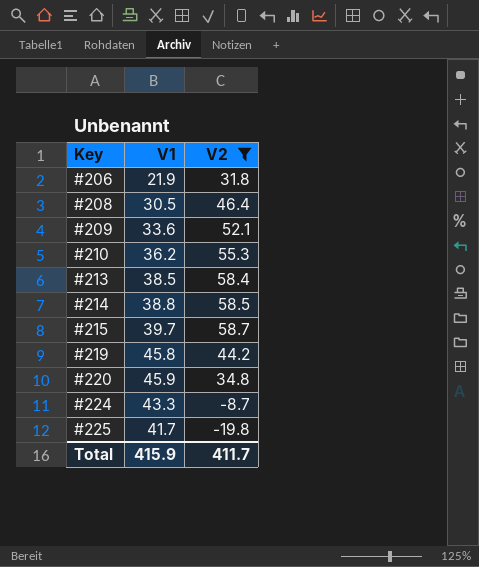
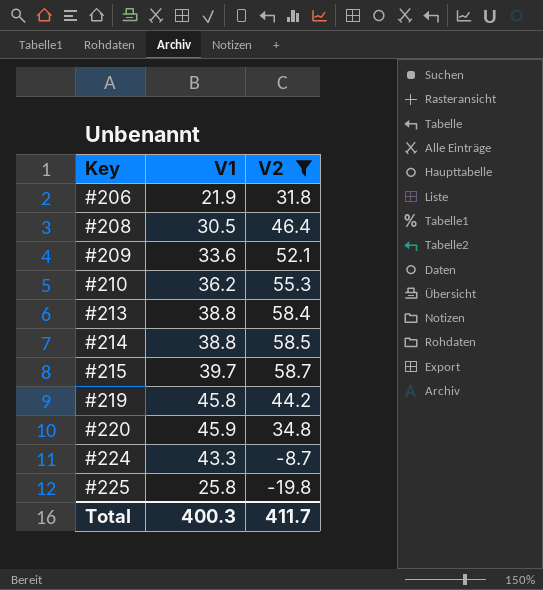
#213 | V1: 38.5 -> 38.8
#225 | V1: 41.7 -> 25.8
Total | V1: 415.9 -> 400.3

